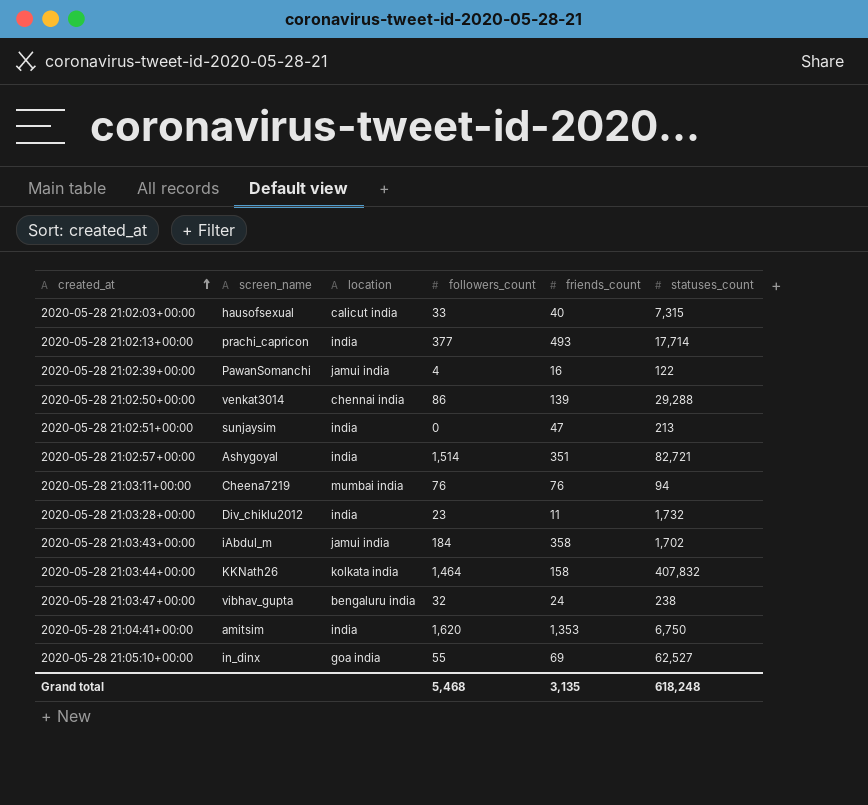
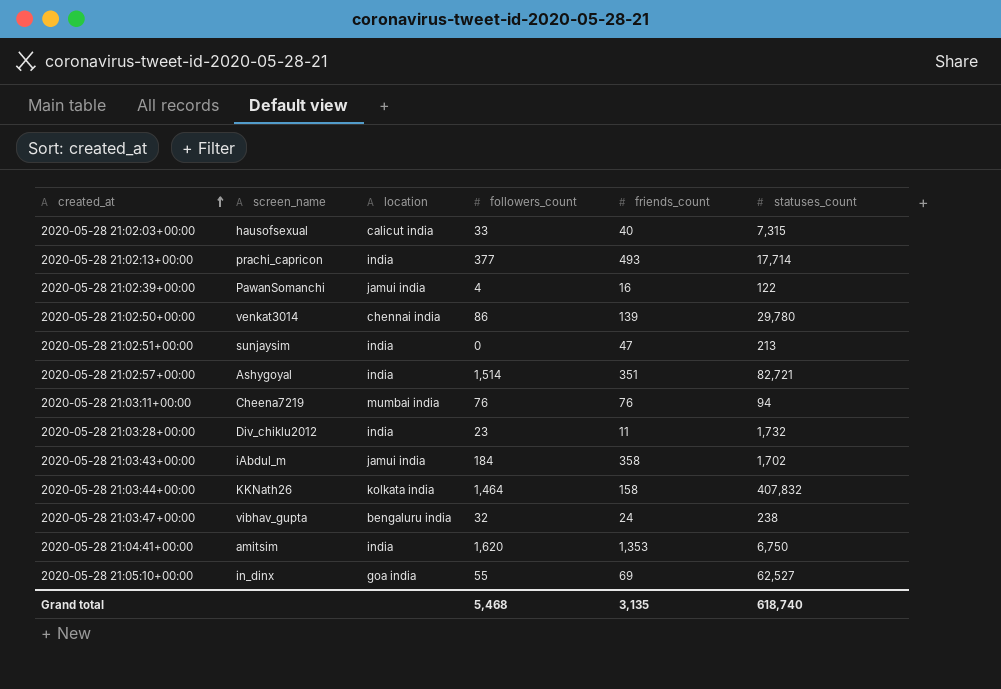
2020-05-28 21:02:50+00:00 | statuses_count: 29,288 -> 29,780
Grand total | statuses_count: 618,248 -> 618,740

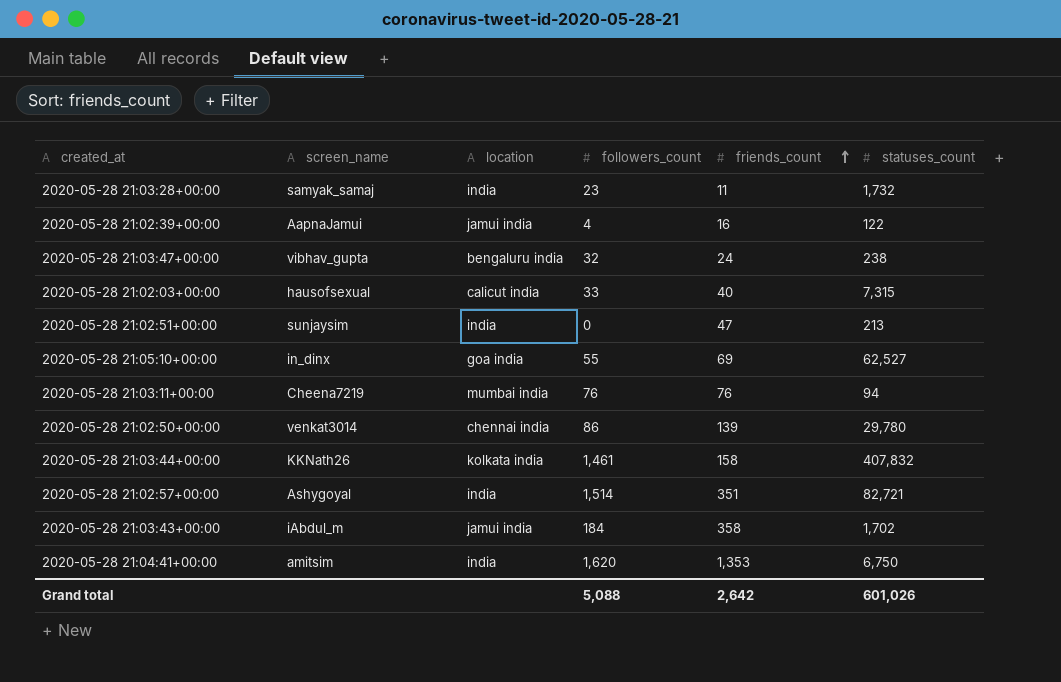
row order: created_at ascending -> friends_count ascending
row 2020-05-28 21:02:13+00:00: prachi_capricon | india | 377 | 493 | 17,714 -> none
2020-05-28 21:03:28+00:00 | screen_name: Div_chiklu2012 -> samyak_samaj
2020-05-28 21:02:39+00:00 | screen_name: PawanSomanchi -> AapnaJamui
2020-05-28 21:03:44+00:00 | followers_count: 1,464 -> 1,461
Grand total | followers_count: 5,468 -> 5,088
Grand total | friends_count: 3,135 -> 2,642
Grand total | statuses_count: 618,740 -> 601,026

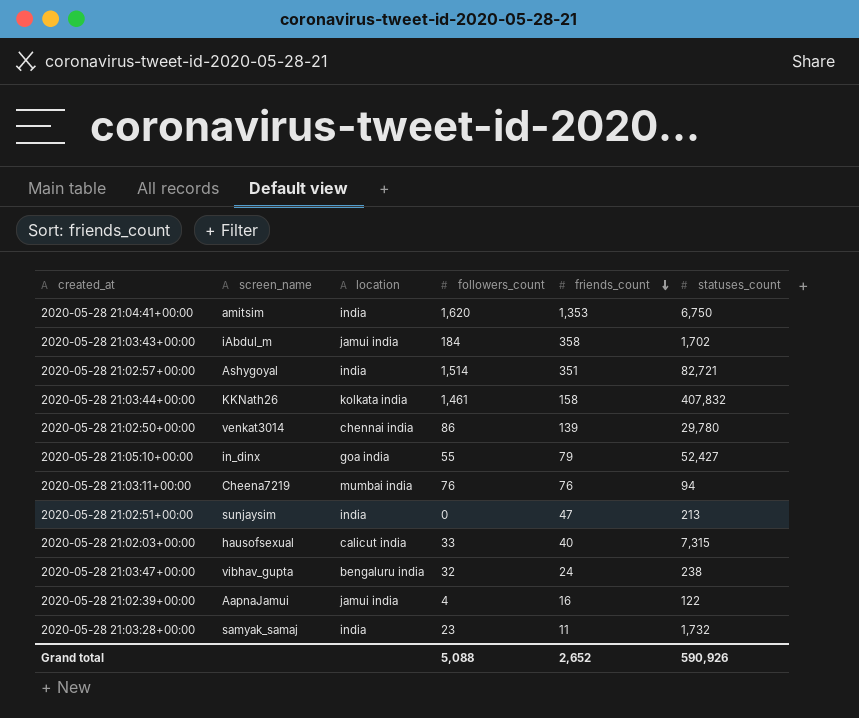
row order: friends_count ascending -> friends_count descending
2020-05-28 21:05:10+00:00 | friends_count: 69 -> 79
2020-05-28 21:05:10+00:00 | statuses_count: 62,527 -> 52,427
Grand total | friends_count: 2,642 -> 2,652
Grand total | statuses_count: 601,026 -> 590,926

